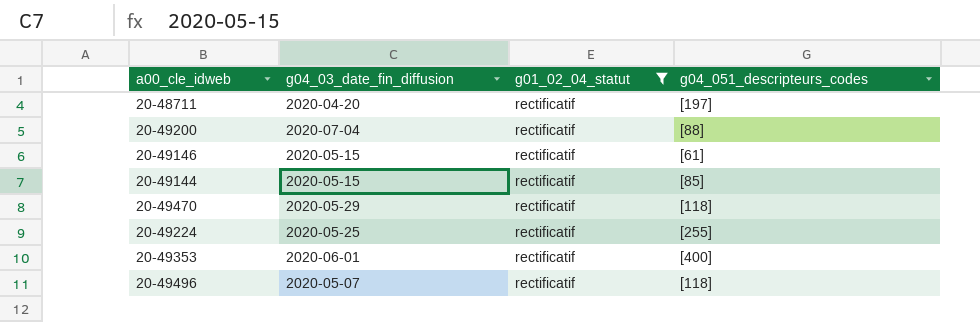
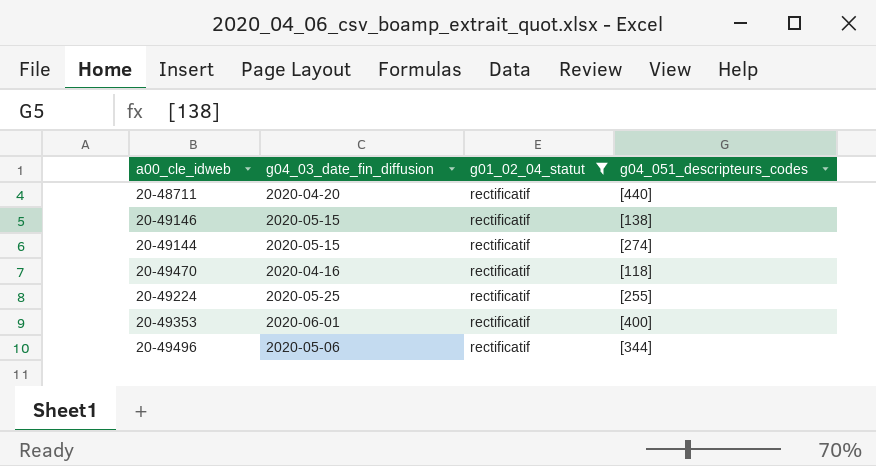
row 20-49200: 2020-07-04 | rectificatif | [88] -> none
20-48711 | g04_051_descripteurs_codes: [197] -> [440]
20-49146 | g04_051_descripteurs_codes: [61] -> [138]
20-49144 | g04_051_descripteurs_codes: [85] -> [274]
20-49470 | g04_03_date_fin_diffusion: 2020-05-29 -> 2020-04-16
20-49496 | g04_03_date_fin_diffusion: 2020-05-07 -> 2020-05-06
20-49496 | g04_051_descripteurs_codes: [118] -> [344]

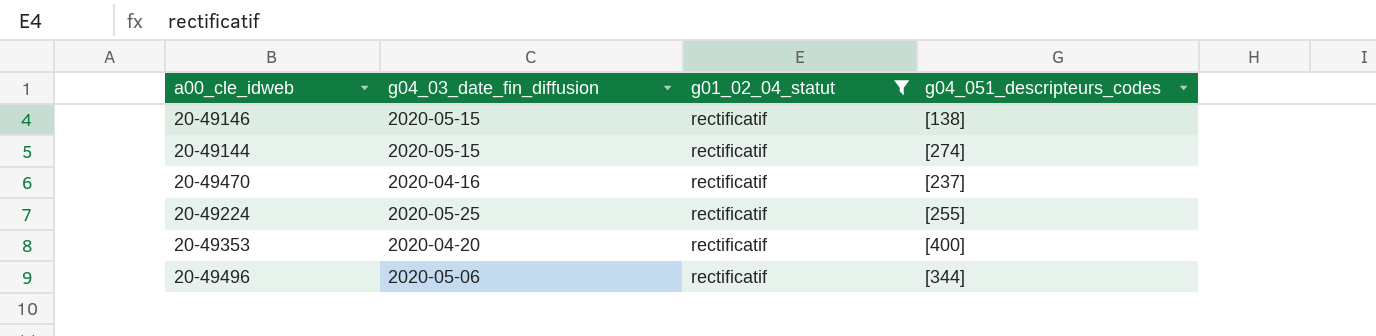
row 20-48711: 2020-04-20 | rectificatif | [440] -> none
20-49470 | g04_051_descripteurs_codes: [118] -> [237]
20-49353 | g04_03_date_fin_diffusion: 2020-06-01 -> 2020-04-20

